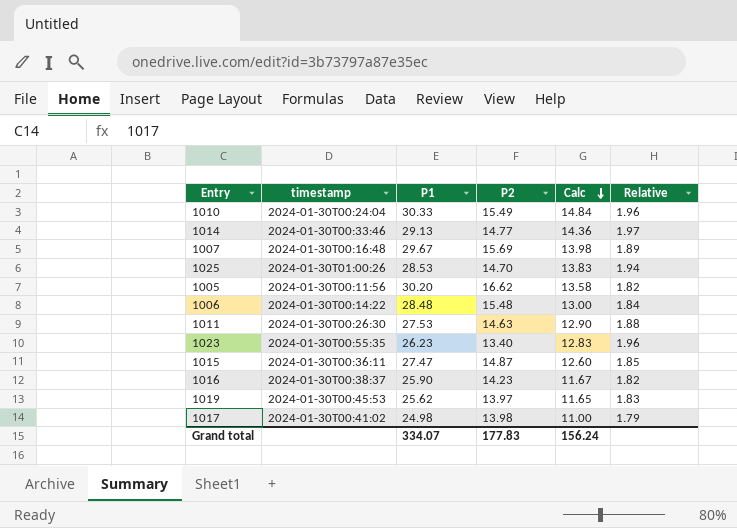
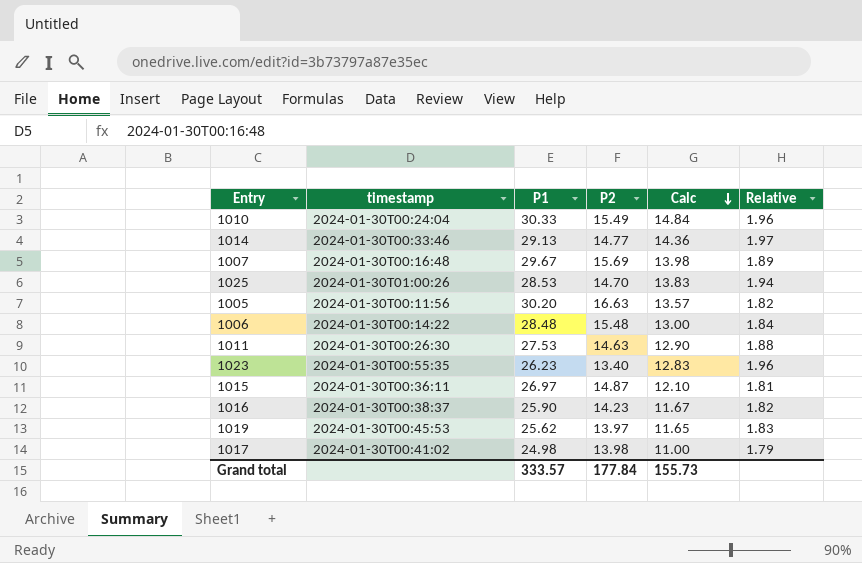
1005 | P2: 16.62 -> 16.63
1005 | Calc: 13.58 -> 13.57
1015 | P1: 27.47 -> 26.97
1015 | Calc: 12.60 -> 12.10
1015 | Relative: 1.85 -> 1.81
Grand total | P1: 334.07 -> 333.57
Grand total | P2: 177.83 -> 177.84
Grand total | Calc: 156.24 -> 155.73

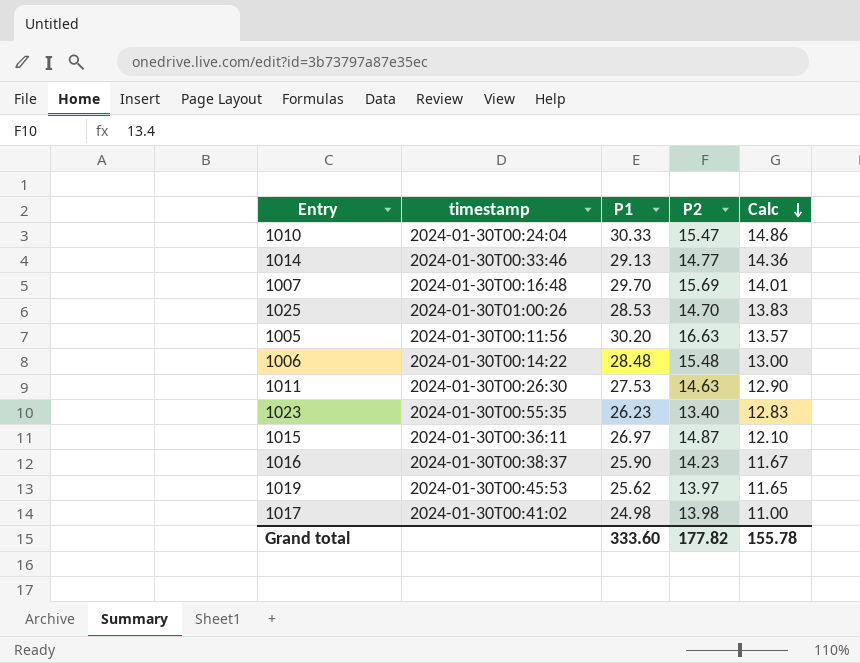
column Relative | formula: [P1] / [P2] -> none
1010 | P2: 15.49 -> 15.47
1010 | Calc: 14.84 -> 14.86
1007 | P1: 29.67 -> 29.70
1007 | Calc: 13.98 -> 14.01
Grand total | P1: 333.57 -> 333.60
Grand total | P2: 177.84 -> 177.82
Grand total | Calc: 155.73 -> 155.78

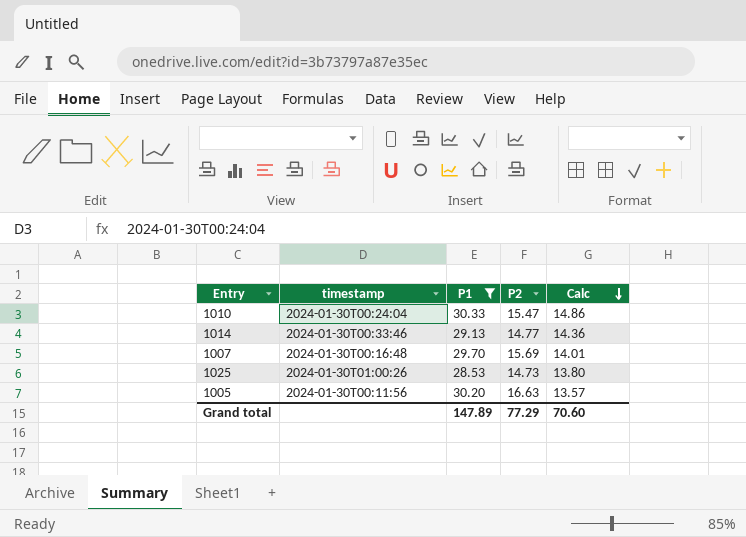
filter: none -> P1 >= 28.53
1025 | P2: 14.70 -> 14.73
1025 | Calc: 13.83 -> 13.80
Grand total | P1: 333.60 -> 147.89
Grand total | P2: 177.82 -> 77.29
Grand total | Calc: 155.78 -> 70.60

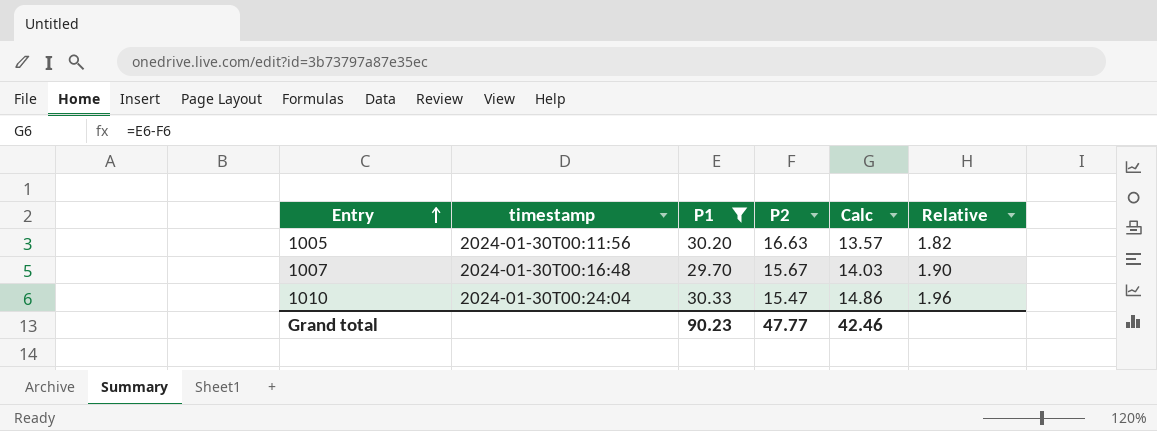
row order: Calc descending -> Entry ascending
column Relative | formula: none -> [P1] / [P2]
row 1014: 2024-01-30T00:33:46 | 29.13 | 14.77 | 14.36 -> none
row 1025: 2024-01-30T01:00:26 | 28.53 | 14.73 | 13.80 -> none
1007 | P2: 15.69 -> 15.67
1007 | Calc: 14.01 -> 14.03
Grand total | P1: 147.89 -> 90.23
Grand total | P2: 77.29 -> 47.77
Grand total | Calc: 70.60 -> 42.46

